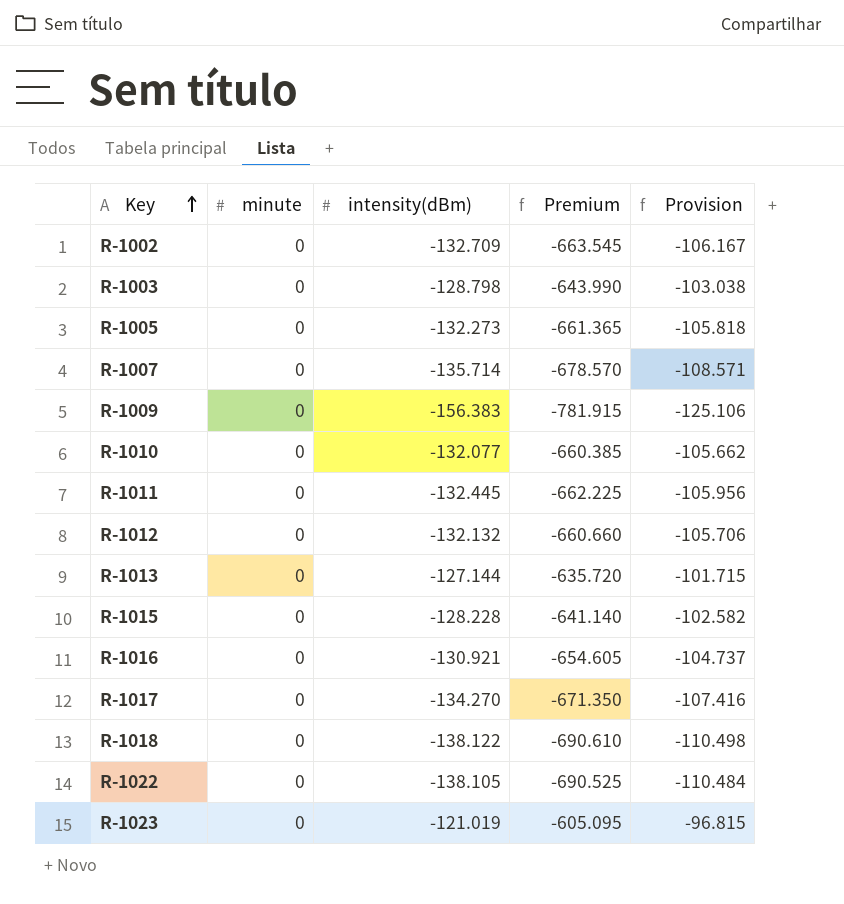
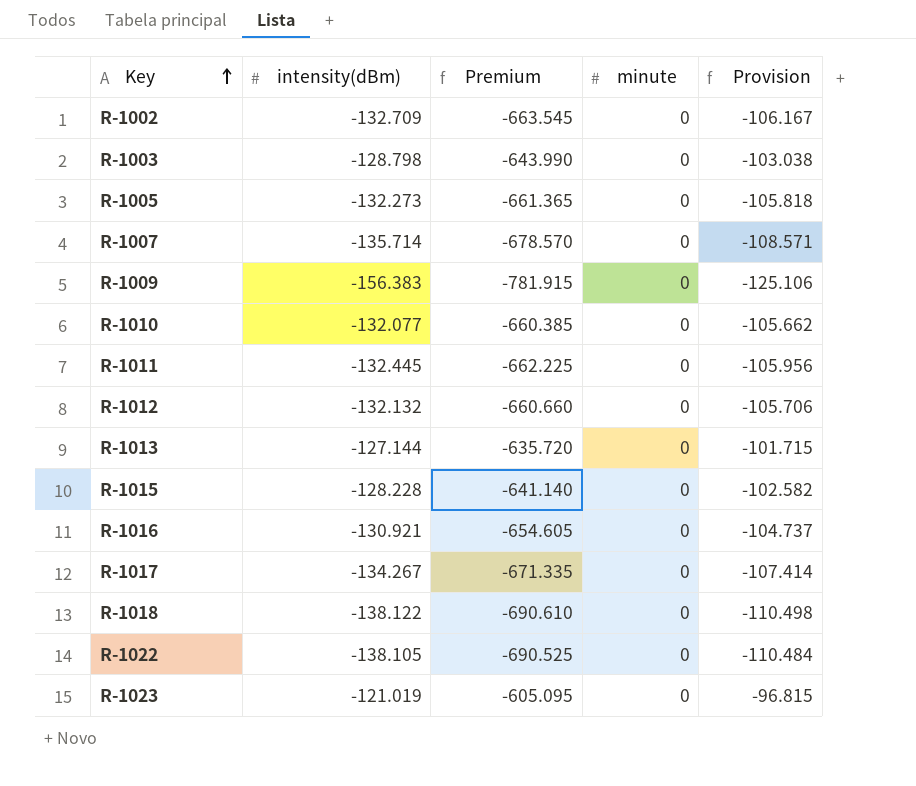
column minute | position: 2 -> 4
R-1017 | intensity(dBm): -134.270 -> -134.267
R-1017 | Premium: -671.350 -> -671.335
R-1017 | Provision: -107.416 -> -107.414

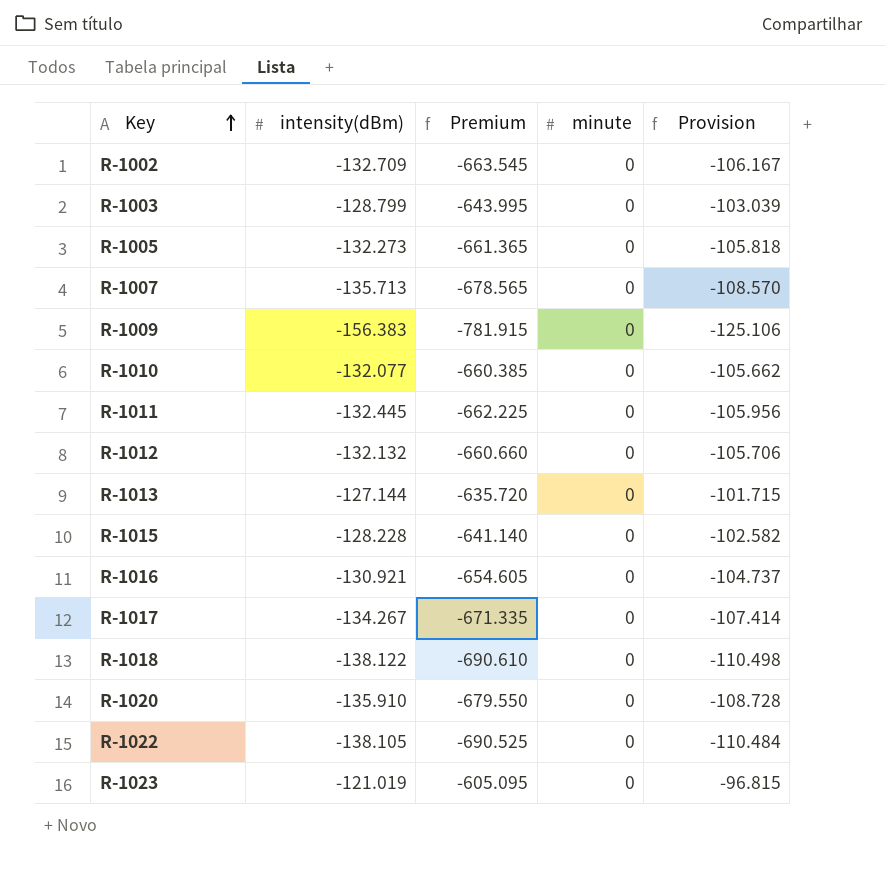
R-1003 | intensity(dBm): -128.798 -> -128.799
R-1003 | Premium: -643.990 -> -643.995
R-1003 | Provision: -103.038 -> -103.039
R-1007 | intensity(dBm): -135.714 -> -135.713
R-1007 | Premium: -678.570 -> -678.565
R-1007 | Provision: -108.571 -> -108.570
row R-1020: none -> -135.910 | -679.550 | 0 | -108.728

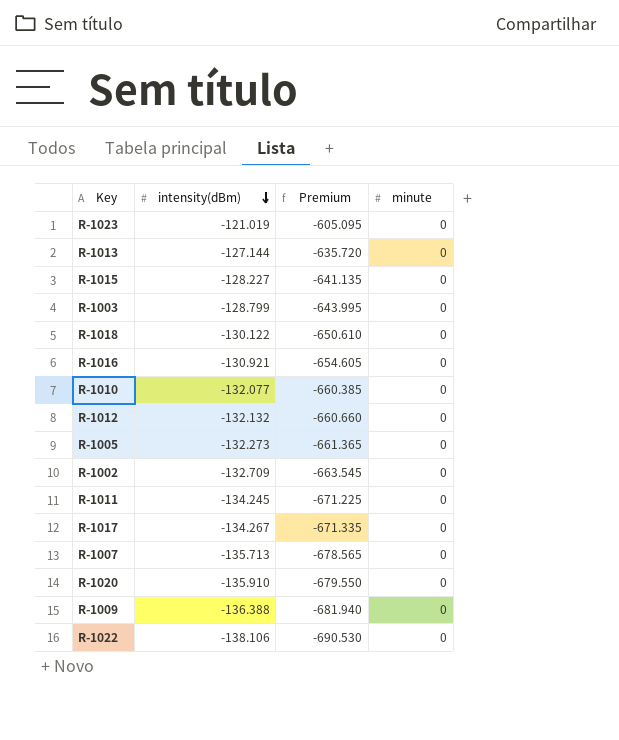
row order: Key ascending -> intensity(dBm) descending
column Provision | formula: [intensity(dBm)] * 0.8 -> none
R-1015 | intensity(dBm): -128.228 -> -128.227
R-1015 | Premium: -641.140 -> -641.135
R-1018 | intensity(dBm): -138.122 -> -130.122
R-1018 | Premium: -690.610 -> -650.610
R-1011 | intensity(dBm): -132.445 -> -134.245
R-1011 | Premium: -662.225 -> -671.225
R-1009 | intensity(dBm): -156.383 -> -136.388
R-1009 | Premium: -781.915 -> -681.940
R-1022 | intensity(dBm): -138.105 -> -138.106
R-1022 | Premium: -690.525 -> -690.530

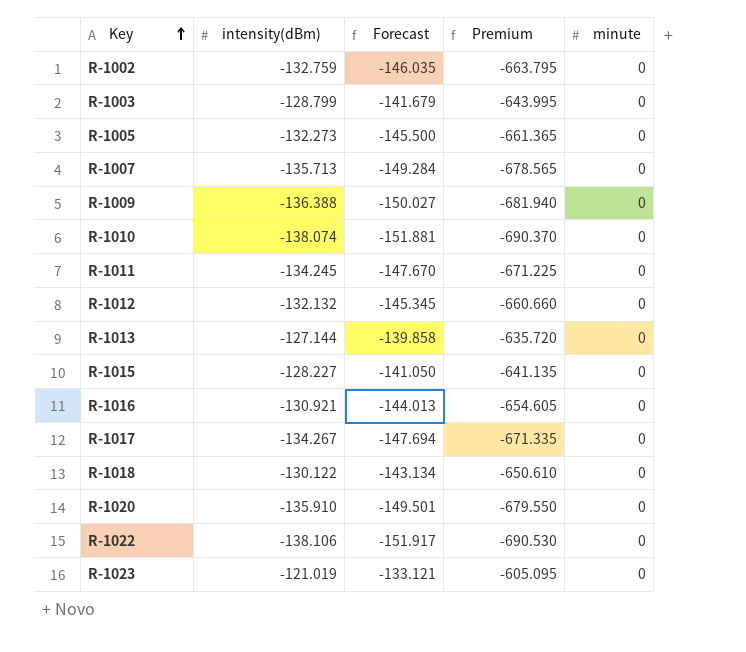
row order: intensity(dBm) descending -> Key ascending
column Forecast | formula: none -> [intensity(dBm)] * 1.1
R-1002 | intensity(dBm): -132.709 -> -132.759
R-1002 | Premium: -663.545 -> -663.795
R-1010 | intensity(dBm): -132.077 -> -138.074
R-1010 | Premium: -660.385 -> -690.370

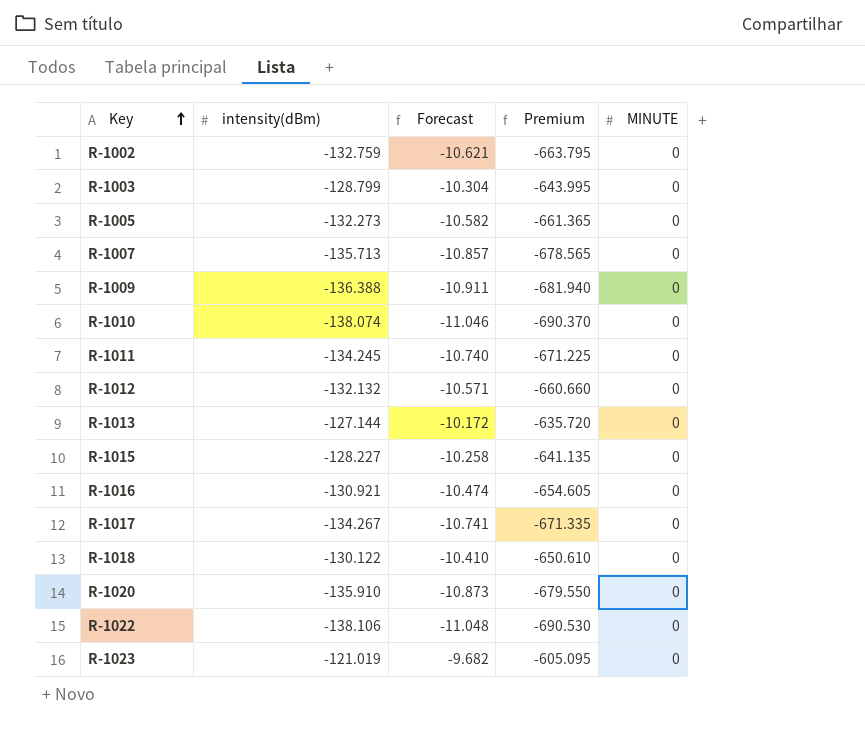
column Forecast | formula: [intensity(dBm)] * 1.1 -> [intensity(dBm)] * 0.08
column name: minute -> MINUTE

